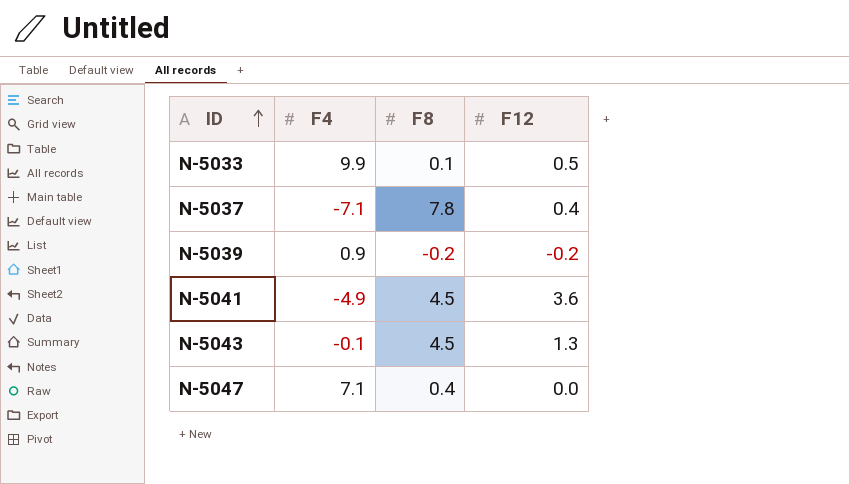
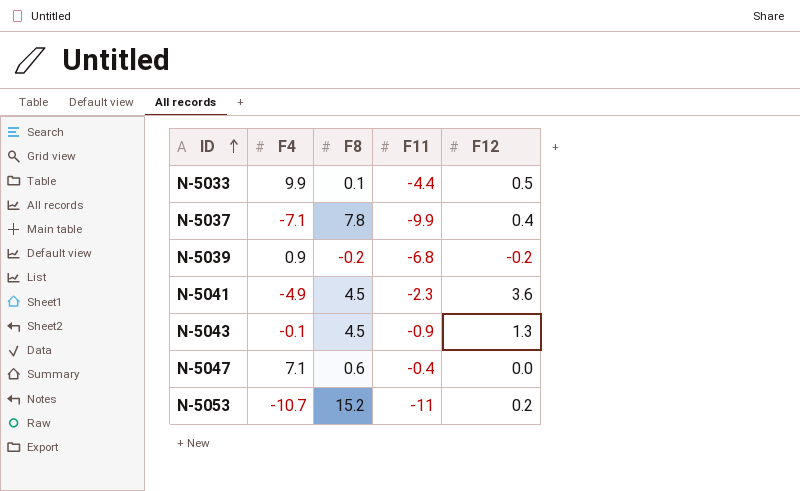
column F11 | position: none -> 4
N-5047 | F8: 0.4 -> 0.6
row N-5053: none -> -10.7 | 15.2 | -11 | 0.2

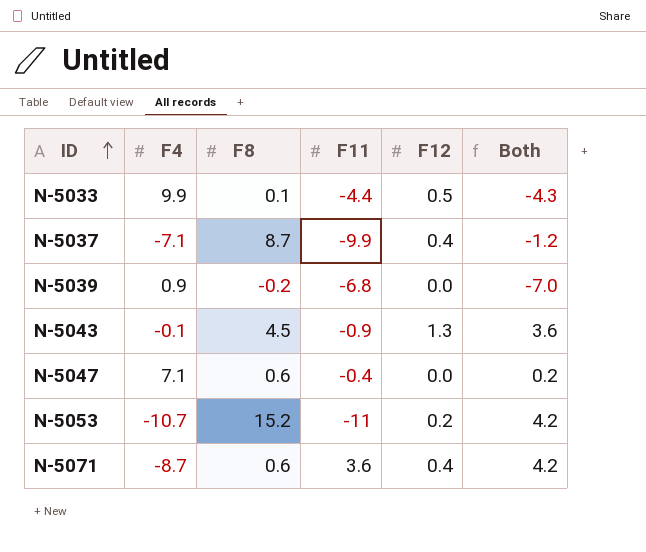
column Both | formula: none -> [F8] + [F11]
row N-5041: -4.9 | 4.5 | -2.3 | 3.6 -> none
N-5037 | F8: 7.8 -> 8.7
N-5039 | F12: -0.2 -> 0.0
row N-5071: none -> -8.7 | 0.6 | 3.6 | 0.4 | 4.2

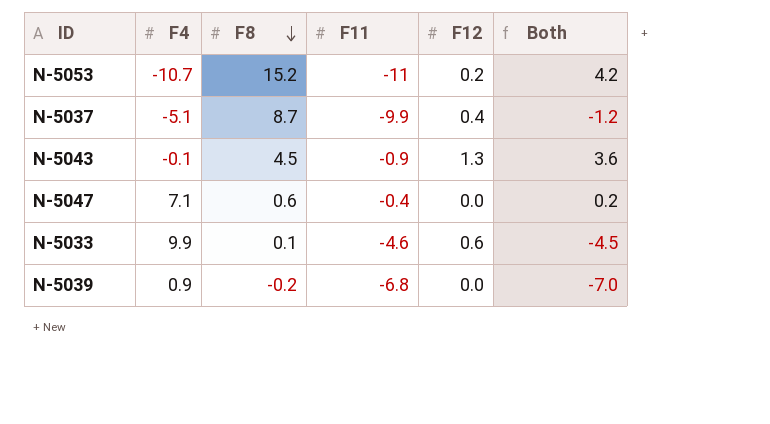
row order: ID ascending -> F8 descending
row N-5071: -8.7 | 0.6 | 3.6 | 0.4 | 4.2 -> none
N-5037 | F4: -7.1 -> -5.1
N-5033 | F11: -4.4 -> -4.6
N-5033 | F12: 0.5 -> 0.6
N-5033 | Both: -4.3 -> -4.5

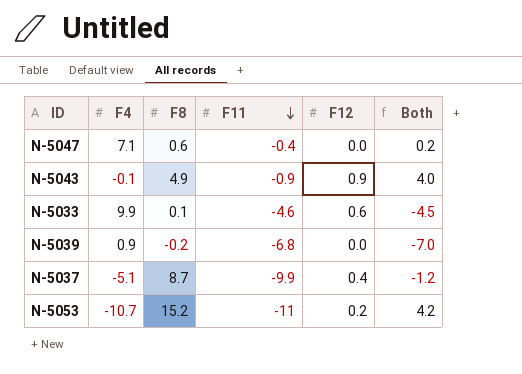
row order: F8 descending -> F11 descending
N-5043 | F8: 4.5 -> 4.9
N-5043 | F12: 1.3 -> 0.9
N-5043 | Both: 3.6 -> 4.0

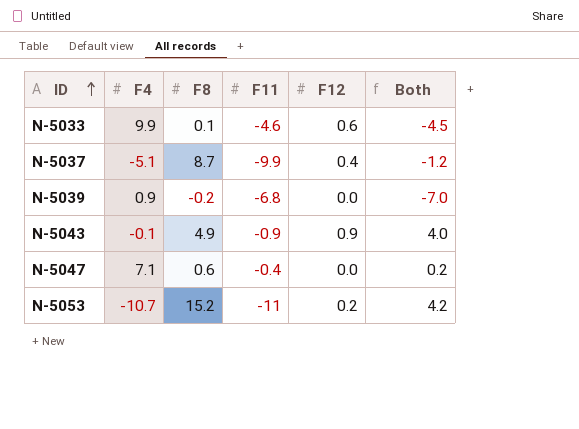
row order: F11 descending -> ID ascending

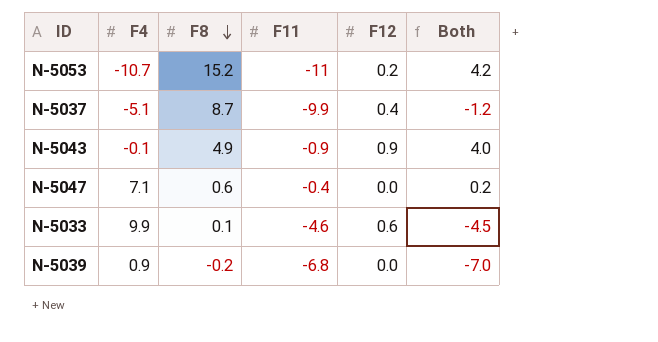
row order: ID ascending -> F8 descending

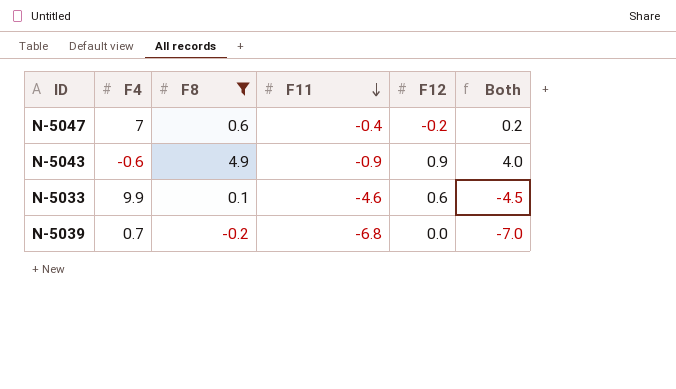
filter: none -> F8 <= 4.9
row order: F8 descending -> F11 descending
N-5047 | F4: 7.1 -> 7
N-5047 | F12: 0.0 -> -0.2
N-5043 | F4: -0.1 -> -0.6
N-5039 | F4: 0.9 -> 0.7

